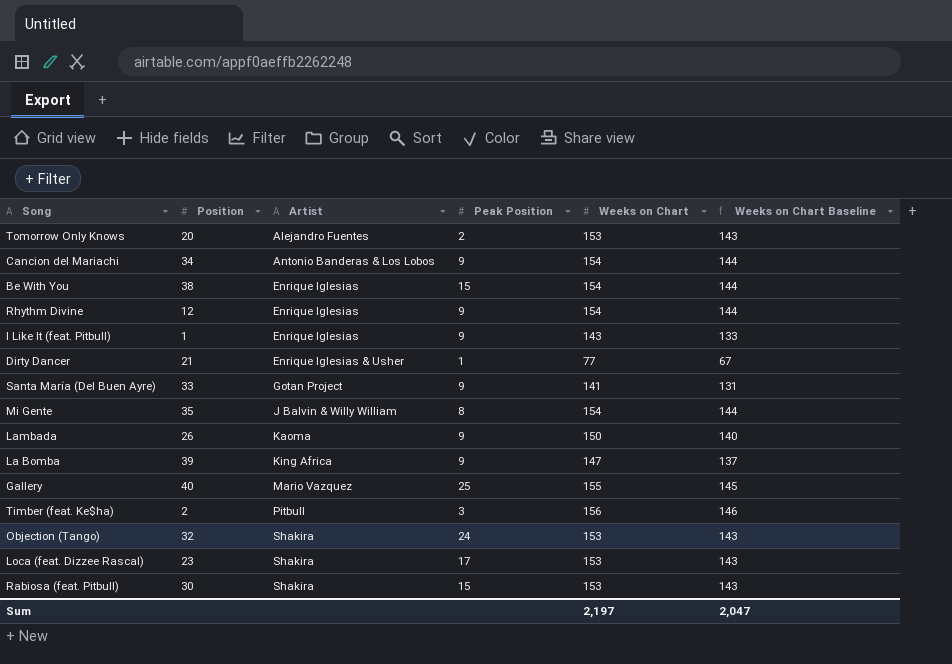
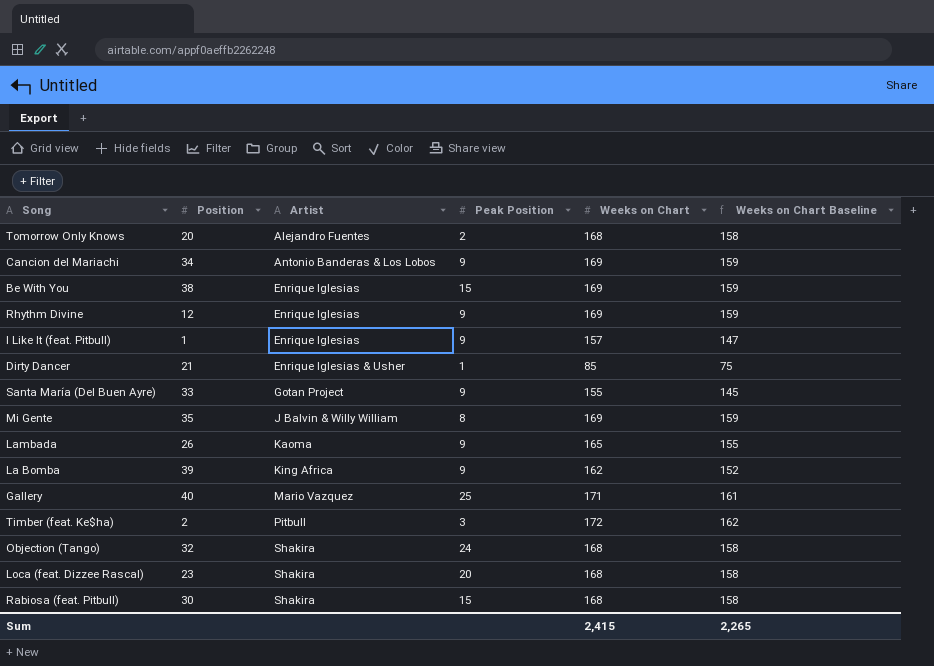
Tomorrow Only Knows | Weeks on Chart: 153 -> 168
Tomorrow Only Knows | Weeks on Chart Baseline: 143 -> 158
Cancion del Mariachi | Weeks on Chart: 154 -> 169
Cancion del Mariachi | Weeks on Chart Baseline: 144 -> 159
Be With You | Weeks on Chart: 154 -> 169
Be With You | Weeks on Chart Baseline: 144 -> 159
Rhythm Divine | Weeks on Chart: 154 -> 169
Rhythm Divine | Weeks on Chart Baseline: 144 -> 159
I Like It (feat. Pitbull) | Weeks on Chart: 143 -> 157
I Like It (feat. Pitbull) | Weeks on Chart Baseline: 133 -> 147
Dirty Dancer | Weeks on Chart: 77 -> 85
Dirty Dancer | Weeks on Chart Baseline: 67 -> 75
Santa María (Del Buen Ayre) | Weeks on Chart: 141 -> 155
Santa María (Del Buen Ayre) | Weeks on Chart Baseline: 131 -> 145
Mi Gente | Weeks on Chart: 154 -> 169
Mi Gente | Weeks on Chart Baseline: 144 -> 159
Lambada | Weeks on Chart: 150 -> 165
Lambada | Weeks on Chart Baseline: 140 -> 155
La Bomba | Weeks on Chart: 147 -> 162
La Bomba | Weeks on Chart Baseline: 137 -> 152
Gallery | Weeks on Chart: 155 -> 171
Gallery | Weeks on Chart Baseline: 145 -> 161
Timber (feat. Ke$ha) | Weeks on Chart: 156 -> 172
Timber (feat. Ke$ha) | Weeks on Chart Baseline: 146 -> 162
Objection (Tango) | Weeks on Chart: 153 -> 168
Objection (Tango) | Weeks on Chart Baseline: 143 -> 158
Loca (feat. Dizzee Rascal) | Peak Position: 17 -> 20
Loca (feat. Dizzee Rascal) | Weeks on Chart: 153 -> 168
Loca (feat. Dizzee Rascal) | Weeks on Chart Baseline: 143 -> 158
Rabiosa (feat. Pitbull) | Weeks on Chart: 153 -> 168
Rabiosa (feat. Pitbull) | Weeks on Chart Baseline: 143 -> 158
Sum | Weeks on Chart: 2,197 -> 2,415
Sum | Weeks on Chart Baseline: 2,047 -> 2,265

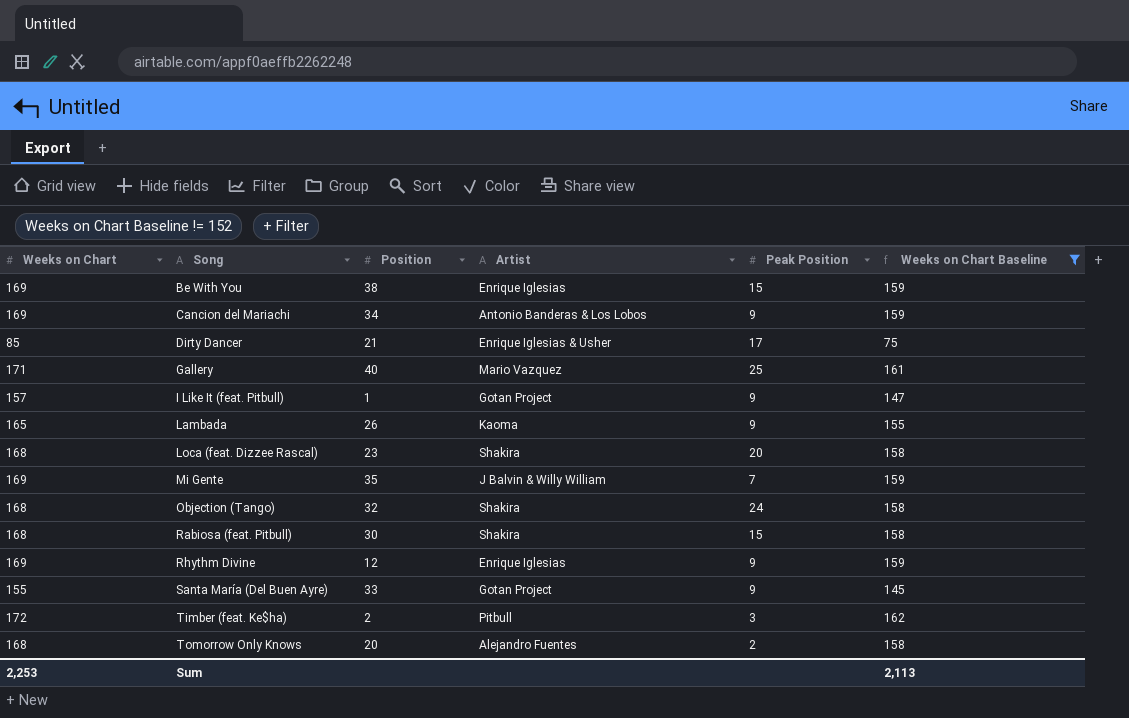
filter: none -> Weeks on Chart Baseline != 152
row order: Artist ascending -> Song ascending
column Weeks on Chart | position: 5 -> 1
Dirty Dancer | Peak Position: 1 -> 17
I Like It (feat. Pitbull) | Artist: Enrique Iglesias -> Gotan Project
Mi Gente | Peak Position: 8 -> 7
Sum | Weeks on Chart: 2,415 -> 2,253
Sum | Weeks on Chart Baseline: 2,265 -> 2,113

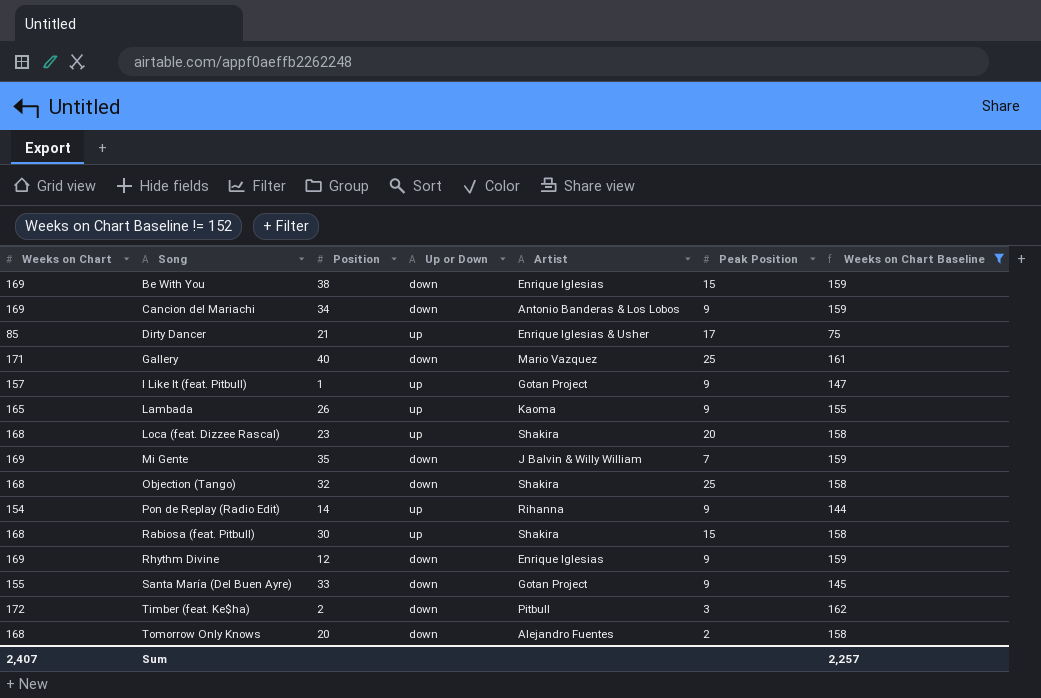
column Up or Down | position: none -> 4
Objection (Tango) | Peak Position: 24 -> 25
row Pon de Replay (Radio Edit): none -> 154 | 14 | up | Rihanna | 9 | 144
Sum | Weeks on Chart: 2,253 -> 2,407
Sum | Weeks on Chart Baseline: 2,113 -> 2,257

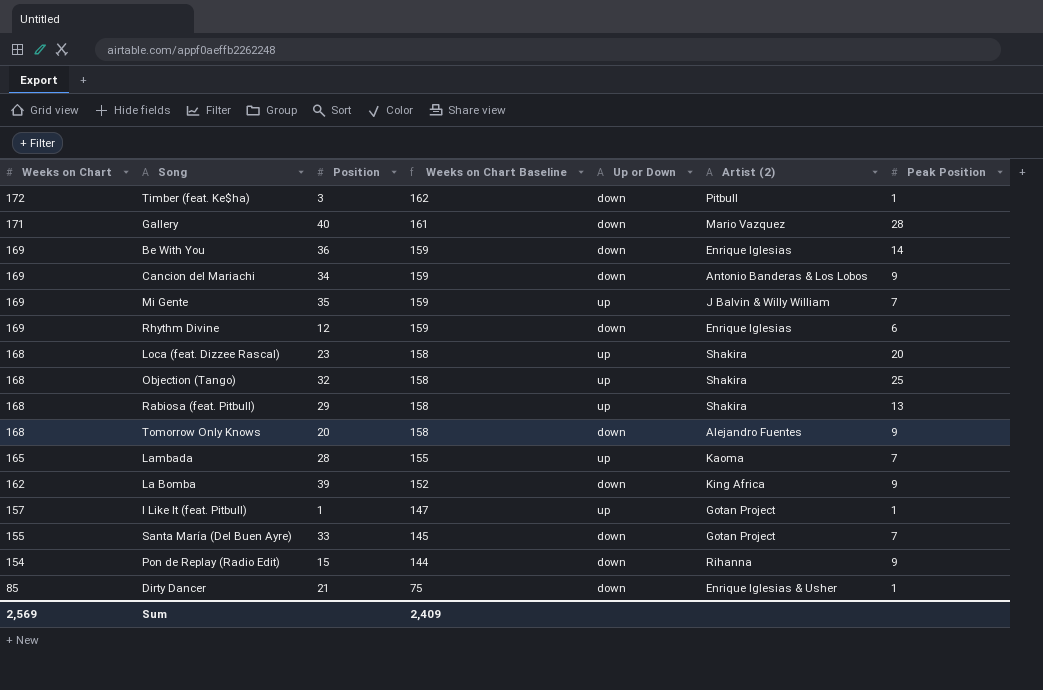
filter: Weeks on Chart Baseline != 152 -> none
row order: Song ascending -> Weeks on Chart descending
column Weeks on Chart Baseline | position: 7 -> 4
column name: Artist -> Artist (2)
Timber (feat. Ke$ha) | Position: 2 -> 3
Timber (feat. Ke$ha) | Peak Position: 3 -> 1
Gallery | Peak Position: 25 -> 28
Be With You | Position: 38 -> 36
Be With You | Peak Position: 15 -> 14
Mi Gente | Up or Down: down -> up
Rhythm Divine | Peak Position: 9 -> 6
Objection (Tango) | Up or Down: down -> up
Rabiosa (feat. Pitbull) | Position: 30 -> 29
Rabiosa (feat. Pitbull) | Peak Position: 15 -> 13
Tomorrow Only Knows | Peak Position: 2 -> 9
Lambada | Position: 26 -> 28
Lambada | Peak Position: 9 -> 7
I Like It (feat. Pitbull) | Peak Position: 9 -> 1
Santa María (Del Buen Ayre) | Peak Position: 9 -> 7
Pon de Replay (Radio Edit) | Position: 14 -> 15
Pon de Replay (Radio Edit) | Up or Down: up -> down
Dirty Dancer | Up or Down: up -> down
Dirty Dancer | Peak Position: 17 -> 1
Sum | Weeks on Chart: 2,407 -> 2,569
Sum | Weeks on Chart Baseline: 2,257 -> 2,409

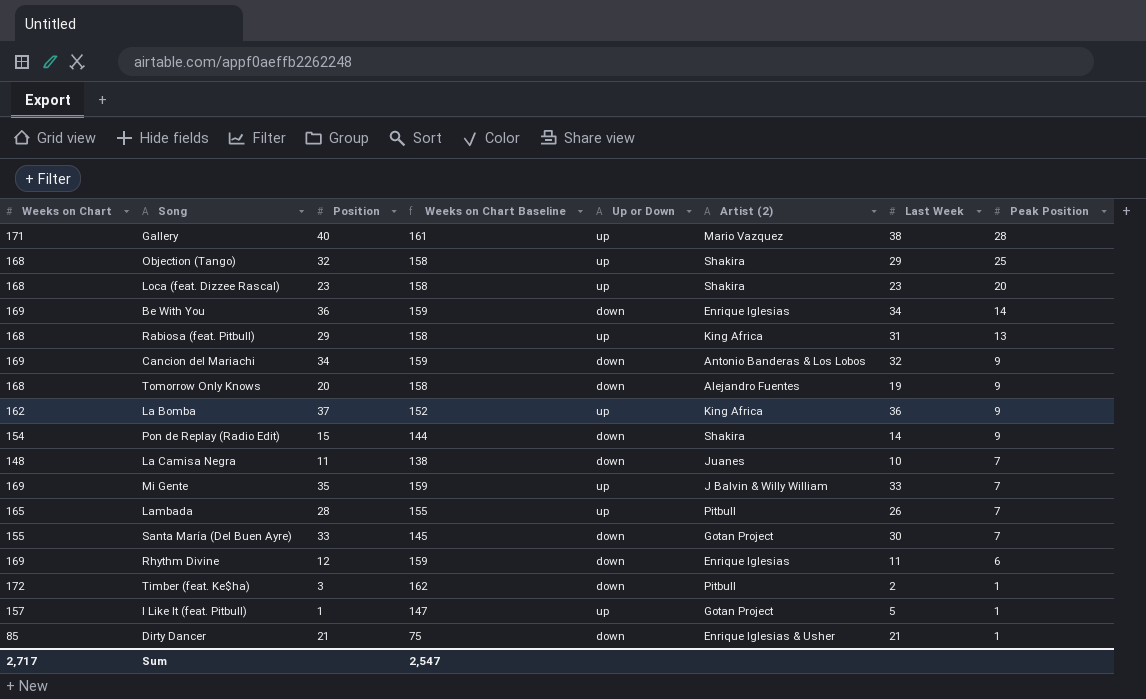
row order: Weeks on Chart descending -> Peak Position descending
column Last Week | position: none -> 7
Gallery | Up or Down: down -> up
Rabiosa (feat. Pitbull) | Artist (2): Shakira -> King Africa
La Bomba | Position: 39 -> 37
La Bomba | Up or Down: down -> up
Pon de Replay (Radio Edit) | Artist (2): Rihanna -> Shakira
row La Camisa Negra: none -> 148 | 11 | 138 | down | Juanes | 10 | 7
Lambada | Artist (2): Kaoma -> Pitbull
Sum | Weeks on Chart: 2,569 -> 2,717
Sum | Weeks on Chart Baseline: 2,409 -> 2,547

